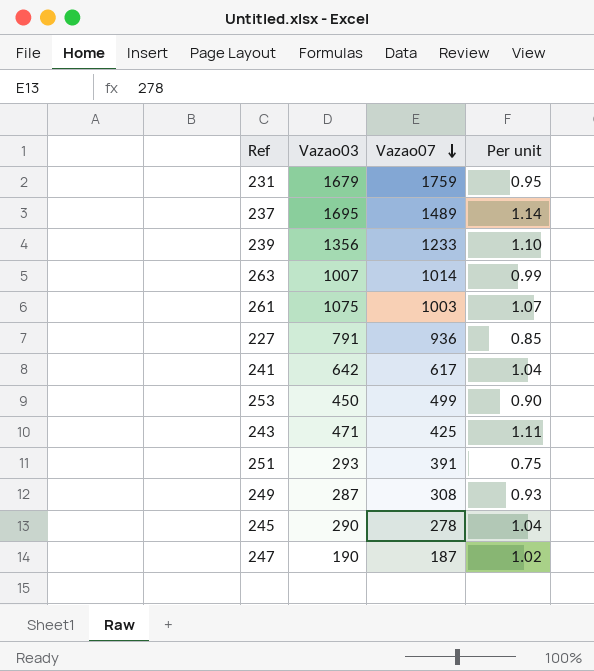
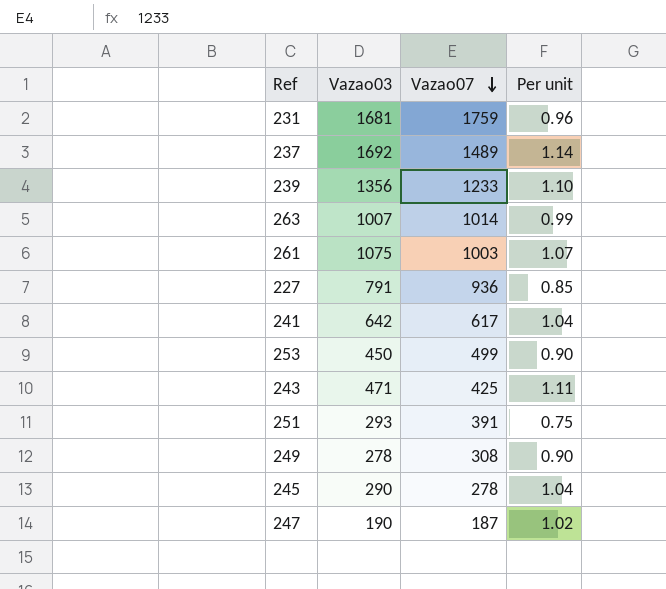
231 | Vazao03: 1679 -> 1681
231 | Per unit: 0.95 -> 0.96
237 | Vazao03: 1695 -> 1692
249 | Vazao03: 287 -> 278
249 | Per unit: 0.93 -> 0.90

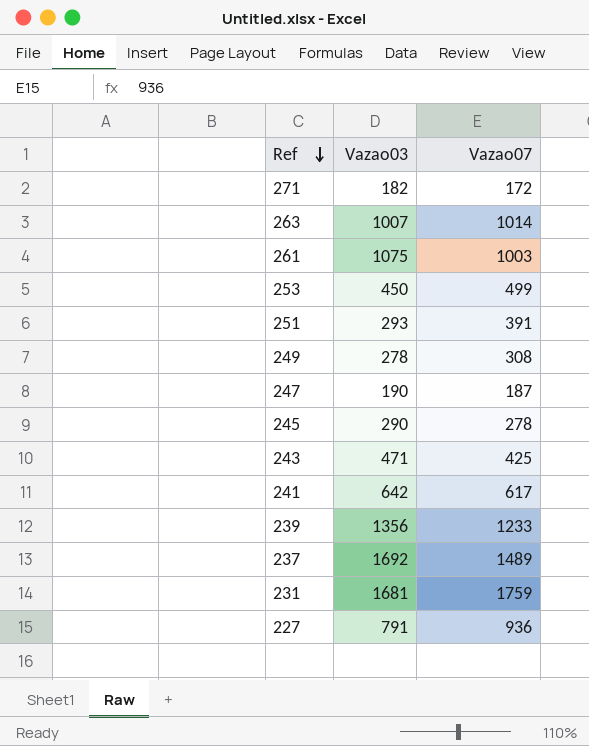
row order: Vazao07 descending -> Ref descending
column Per unit | formula: [Vazao03] / [Vazao07] -> none
row 271: none -> 182 | 172

